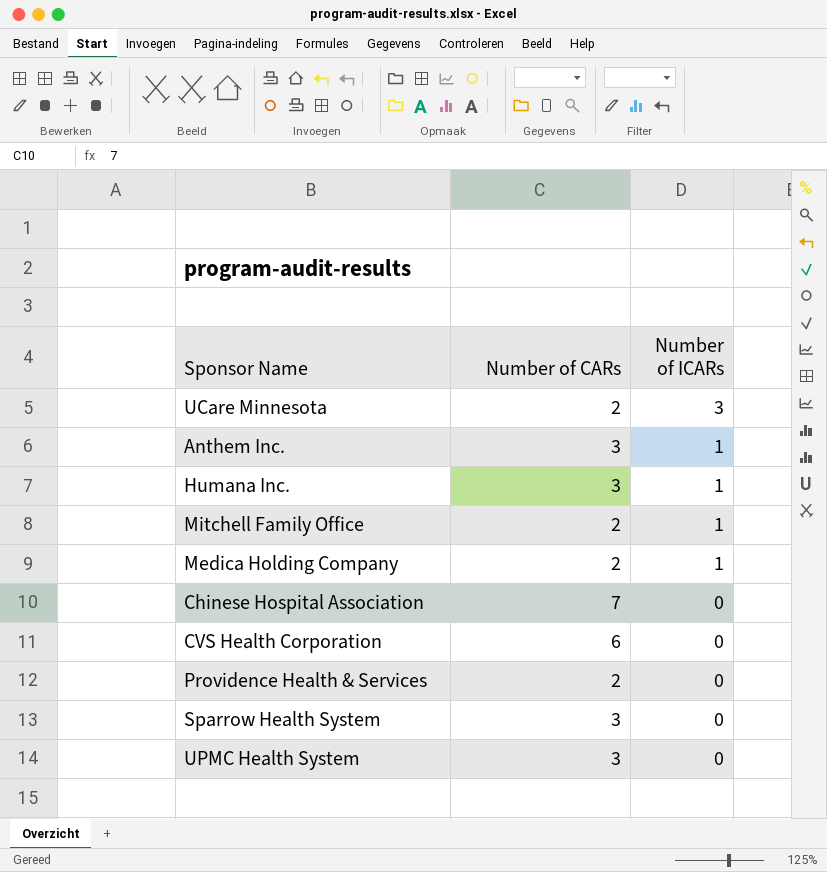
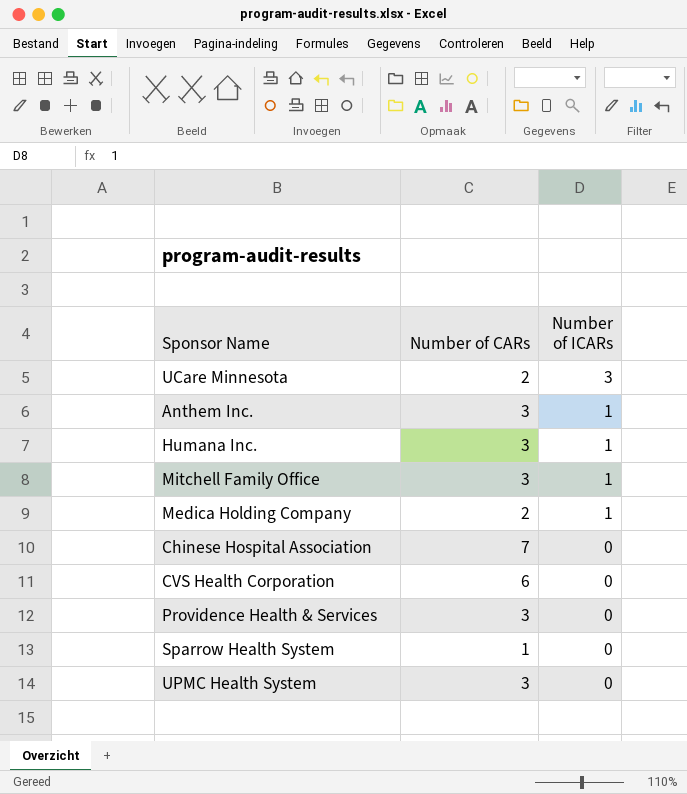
Mitchell Family Office | Number of CARs: 2 -> 3
Providence Health & Services | Number of CARs: 2 -> 3
Sparrow Health System | Number of CARs: 3 -> 1

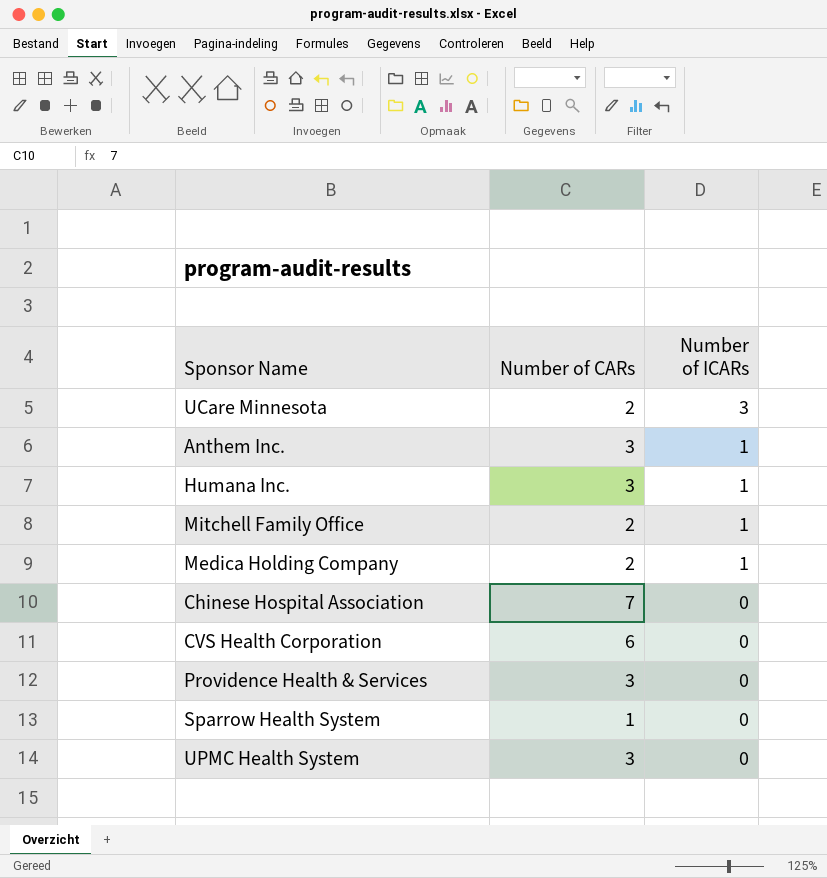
Mitchell Family Office | Number of CARs: 3 -> 2

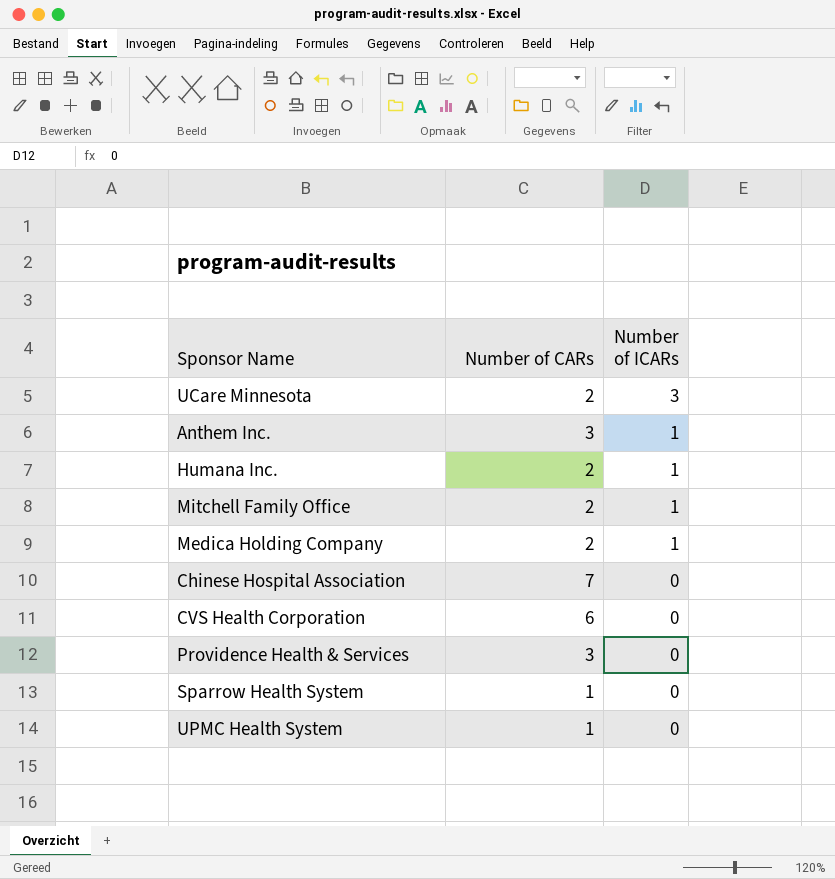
Humana Inc. | Number of CARs: 3 -> 2
UPMC Health System | Number of CARs: 3 -> 1

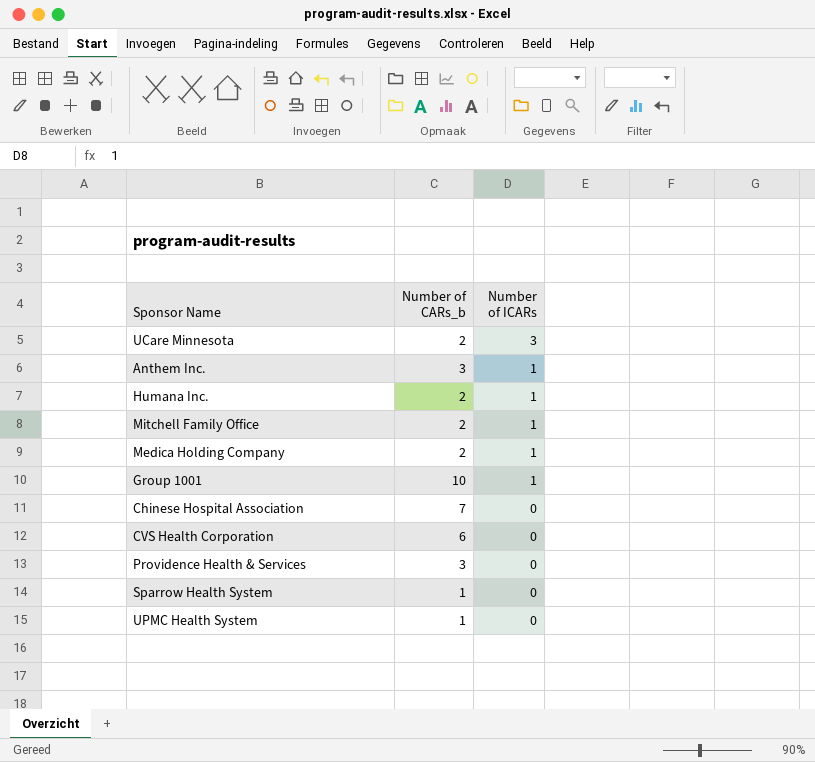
column name: Number of CARs -> Number of CARs_b
row Group 1001: none -> 10 | 1

